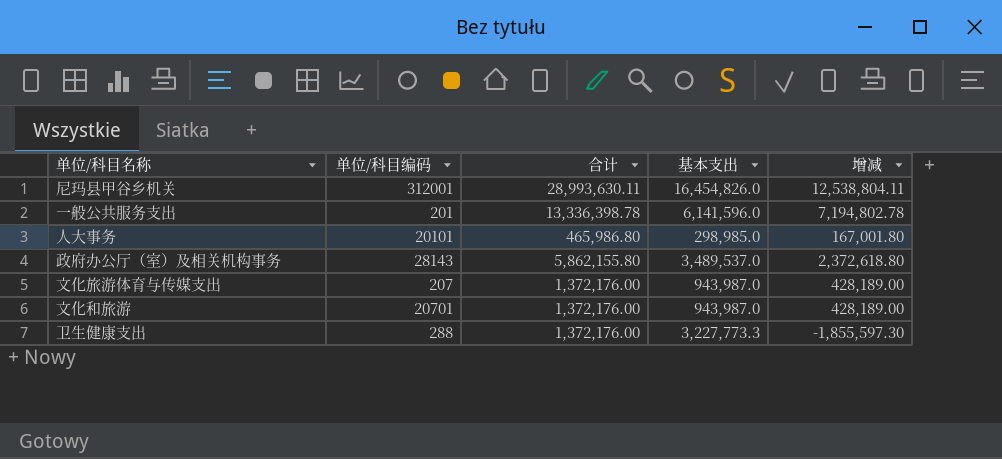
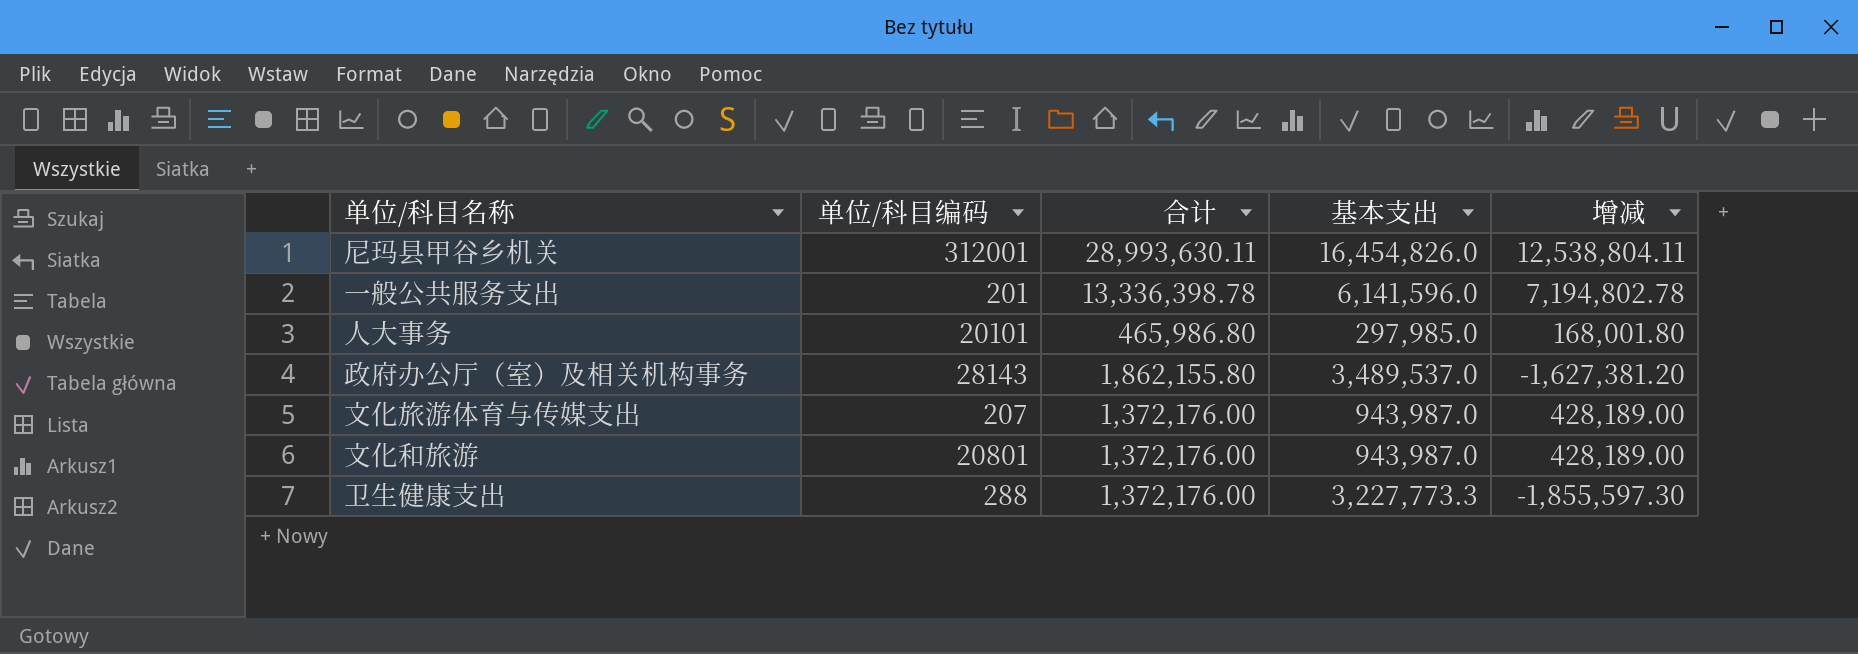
人大事务 | 基本支出: 298,985.0 -> 297,985.0
人大事务 | 增减: 167,001.80 -> 168,001.80
政府办公厅（室）及相关机构事务 | 合计: 5,862,155.80 -> 1,862,155.80
政府办公厅（室）及相关机构事务 | 增减: 2,372,618.80 -> -1,627,381.20
文化和旅游 | 单位/科目编码: 20701 -> 20801

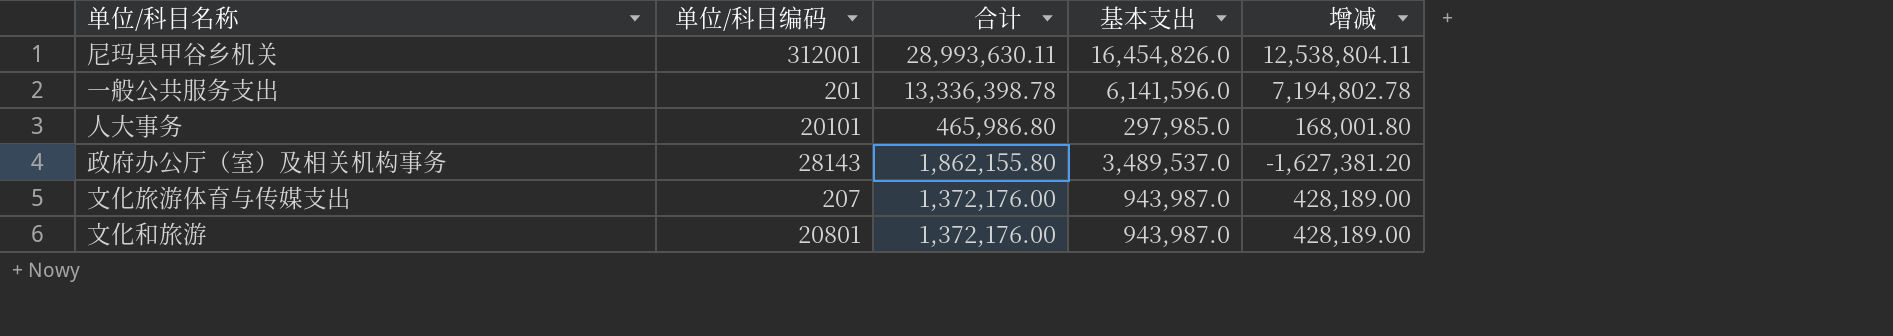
row 卫生健康支出: 288 | 1,372,176.00 | 3,227,773.3 | -1,855,597.30 -> none

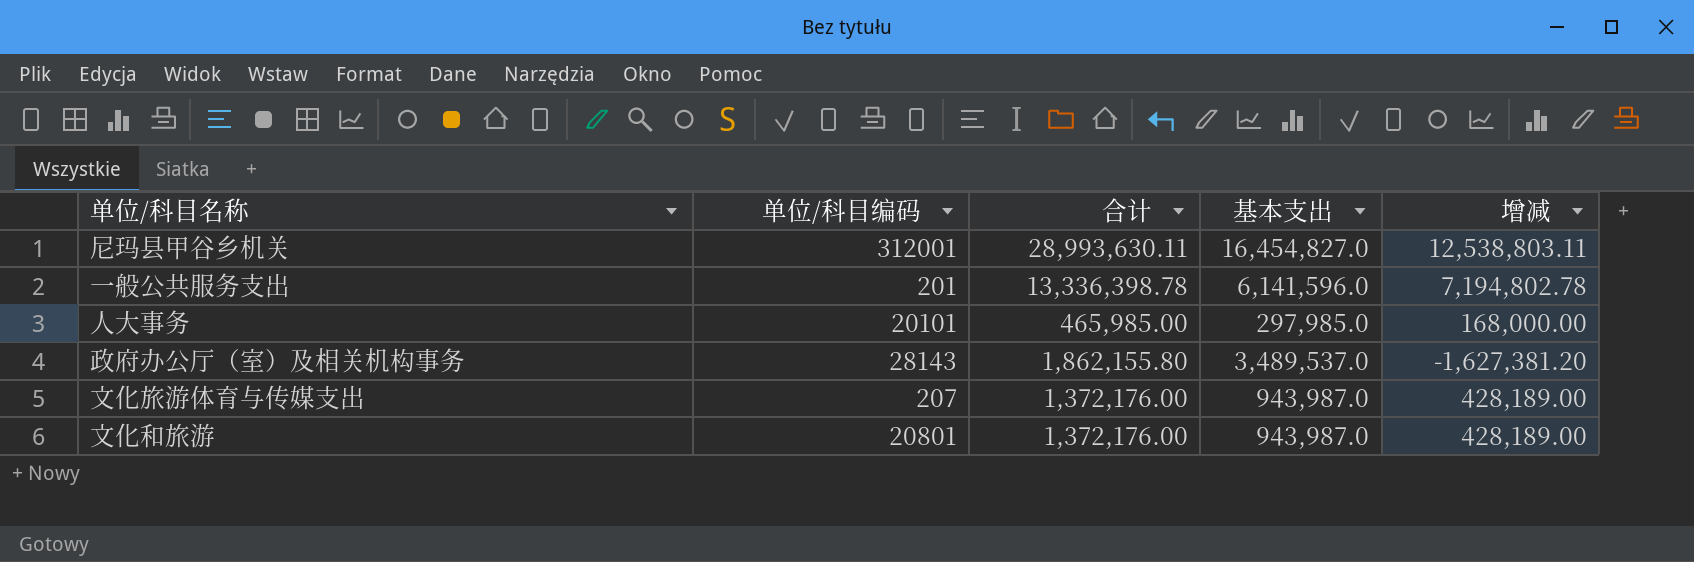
尼玛县甲谷乡机关 | 基本支出: 16,454,826.0 -> 16,454,827.0
尼玛县甲谷乡机关 | 增减: 12,538,804.11 -> 12,538,803.11
人大事务 | 合计: 465,986.80 -> 465,985.00
人大事务 | 增减: 168,001.80 -> 168,000.00

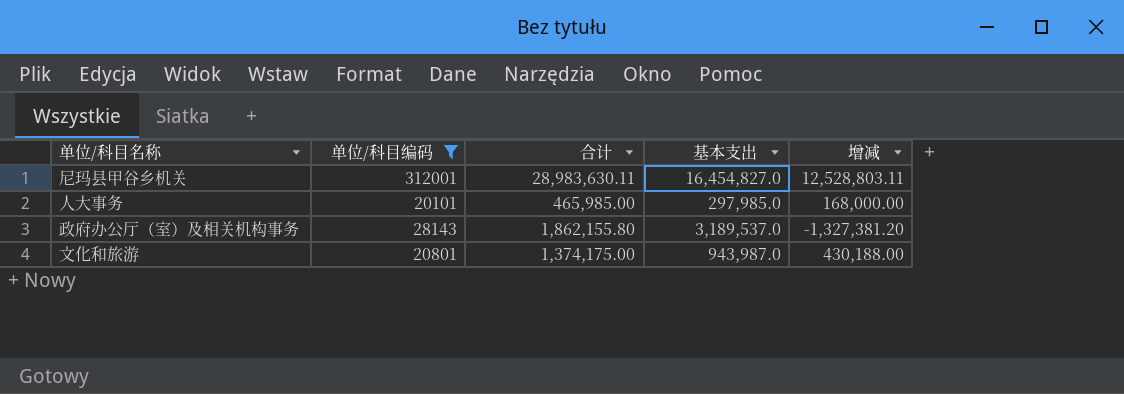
filter: none -> 单位/科目编码 >= 20101
尼玛县甲谷乡机关 | 合计: 28,993,630.11 -> 28,983,630.11
尼玛县甲谷乡机关 | 增减: 12,538,803.11 -> 12,528,803.11
政府办公厅（室）及相关机构事务 | 基本支出: 3,489,537.0 -> 3,189,537.0
政府办公厅（室）及相关机构事务 | 增减: -1,627,381.20 -> -1,327,381.20
文化和旅游 | 合计: 1,372,176.00 -> 1,374,175.00
文化和旅游 | 增减: 428,189.00 -> 430,188.00

